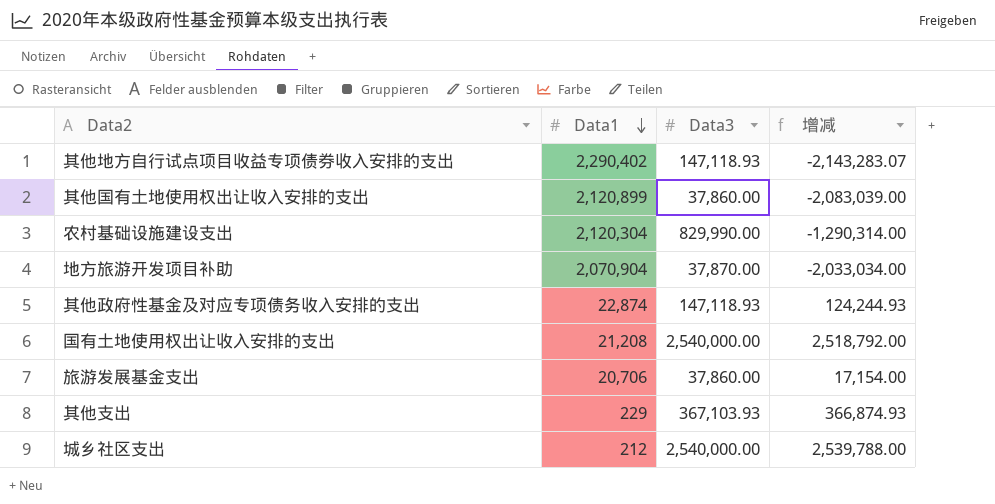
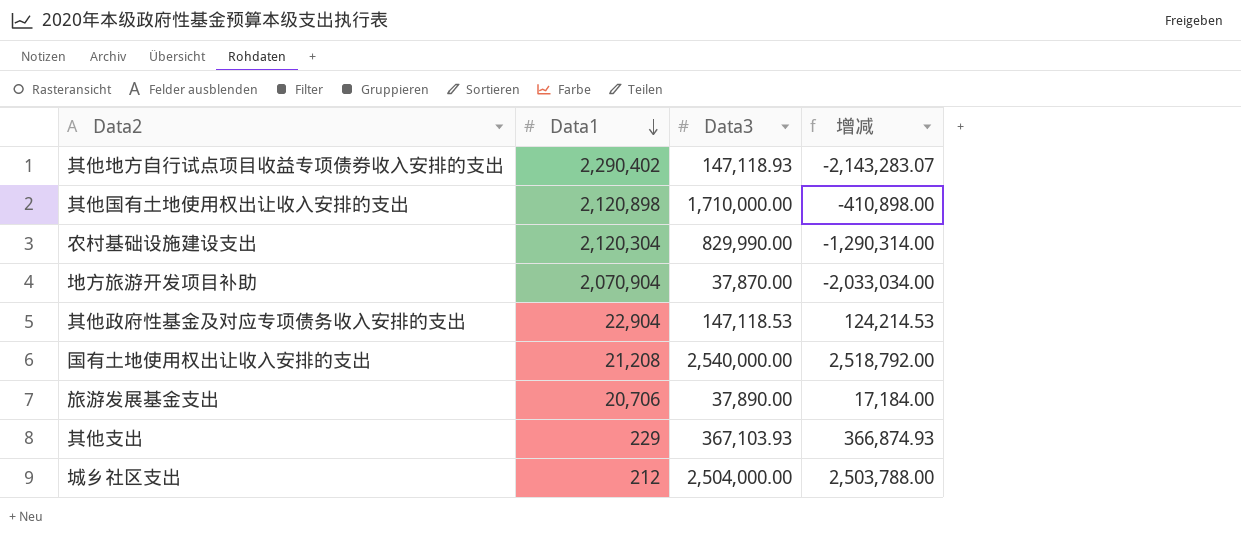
其他国有土地使用权出让收入安排的支出 | Data1: 2,120,899 -> 2,120,898
其他国有土地使用权出让收入安排的支出 | Data3: 37,860.00 -> 1,710,000.00
其他国有土地使用权出让收入安排的支出 | 增减: -2,083,039.00 -> -410,898.00
其他政府性基金及对应专项债务收入安排的支出 | Data1: 22,874 -> 22,904
其他政府性基金及对应专项债务收入安排的支出 | Data3: 147,118.93 -> 147,118.53
其他政府性基金及对应专项债务收入安排的支出 | 增减: 124,244.93 -> 124,214.53
旅游发展基金支出 | Data3: 37,860.00 -> 37,890.00
旅游发展基金支出 | 增减: 17,154.00 -> 17,184.00
城乡社区支出 | Data3: 2,540,000.00 -> 2,504,000.00
城乡社区支出 | 增减: 2,539,788.00 -> 2,503,788.00

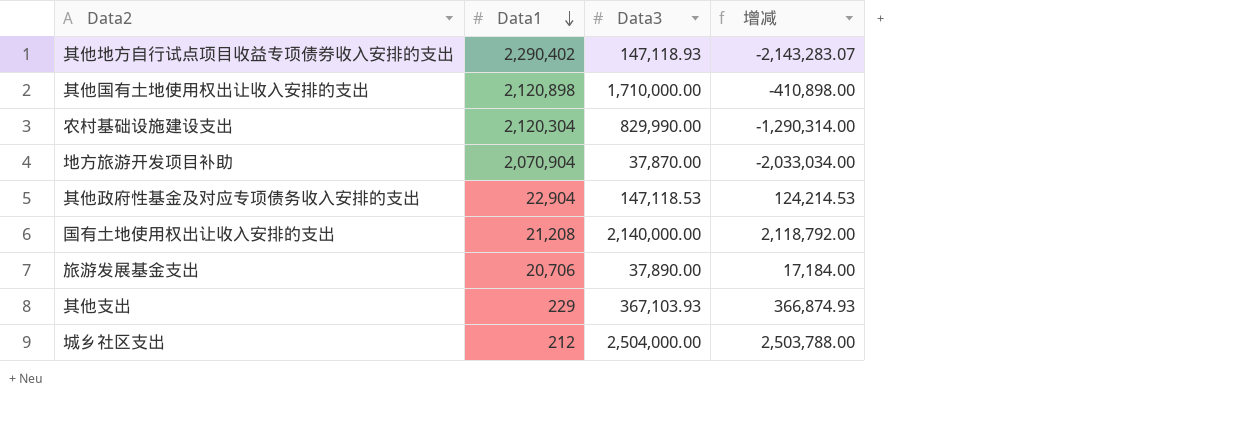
国有土地使用权出让收入安排的支出 | Data3: 2,540,000.00 -> 2,140,000.00
国有土地使用权出让收入安排的支出 | 增减: 2,518,792.00 -> 2,118,792.00

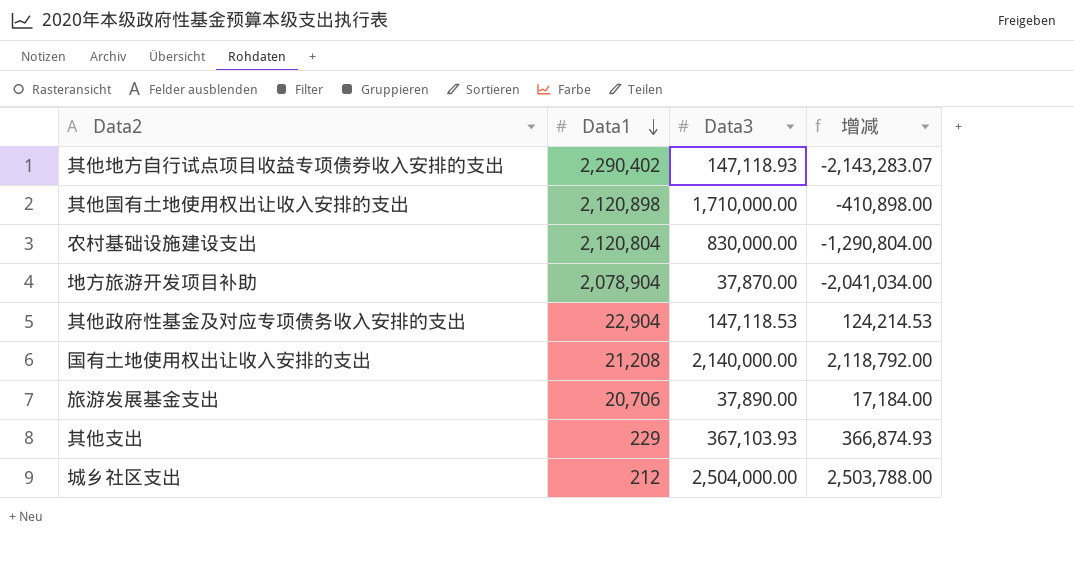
农村基础设施建设支出 | Data1: 2,120,304 -> 2,120,804
农村基础设施建设支出 | Data3: 829,990.00 -> 830,000.00
农村基础设施建设支出 | 增减: -1,290,314.00 -> -1,290,804.00
地方旅游开发项目补助 | Data1: 2,070,904 -> 2,078,904
地方旅游开发项目补助 | 增减: -2,033,034.00 -> -2,041,034.00

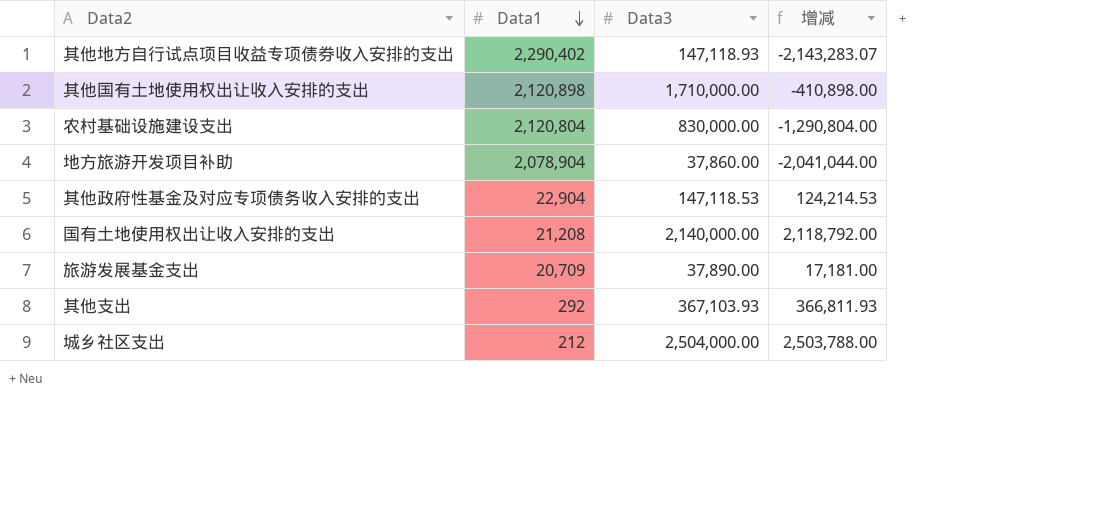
地方旅游开发项目补助 | Data3: 37,870.00 -> 37,860.00
地方旅游开发项目补助 | 增减: -2,041,034.00 -> -2,041,044.00
旅游发展基金支出 | Data1: 20,706 -> 20,709
旅游发展基金支出 | 增减: 17,184.00 -> 17,181.00
其他支出 | Data1: 229 -> 292
其他支出 | 增减: 366,874.93 -> 366,811.93

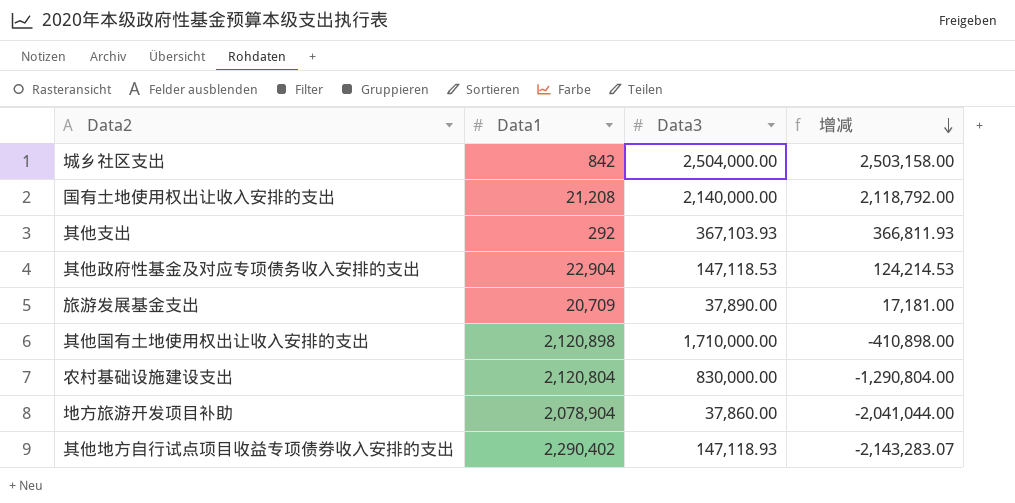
row order: Data1 descending -> 增减 descending
城乡社区支出 | Data1: 212 -> 842
城乡社区支出 | 增减: 2,503,788.00 -> 2,503,158.00

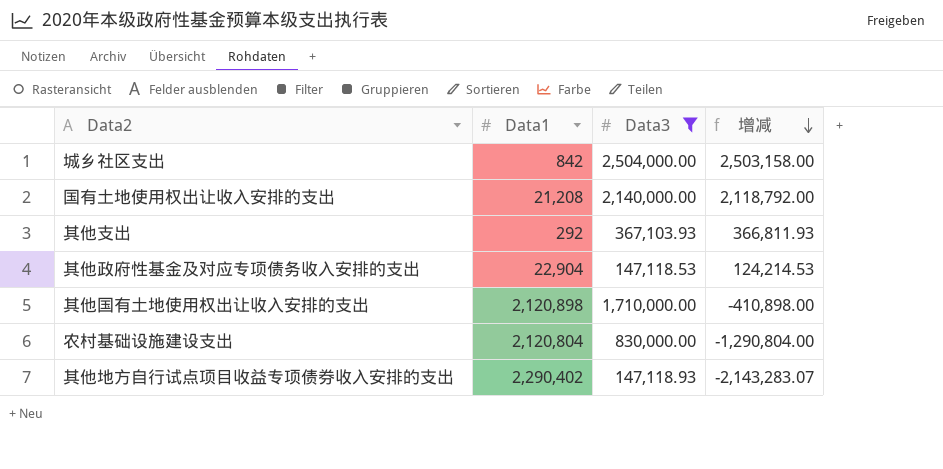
filter: none -> Data3 >= 147,118.53

